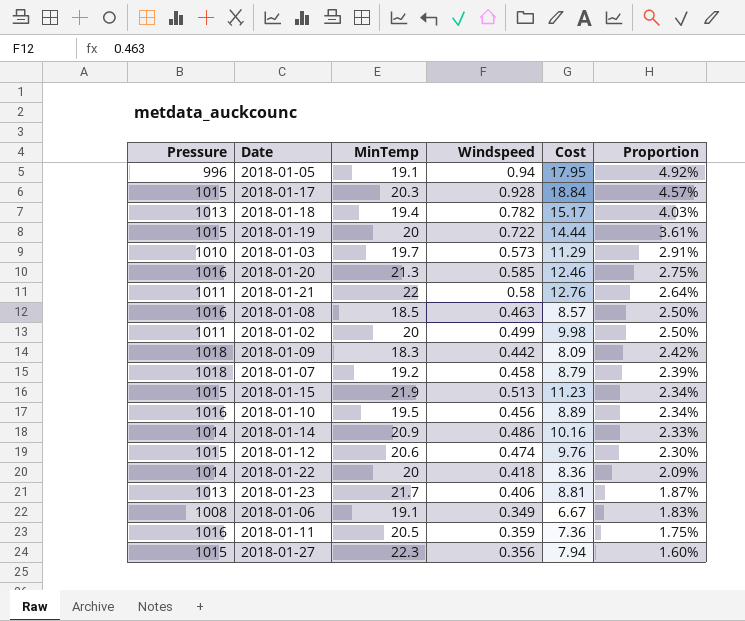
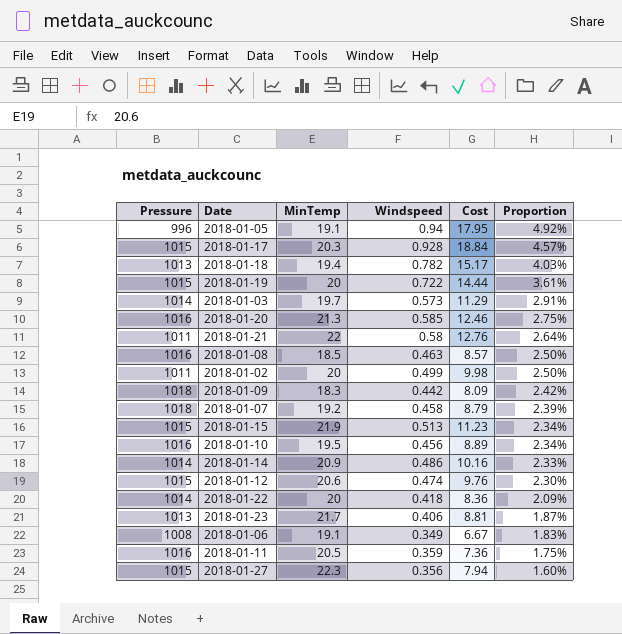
2018-01-03 | Pressure: 1010 -> 1014

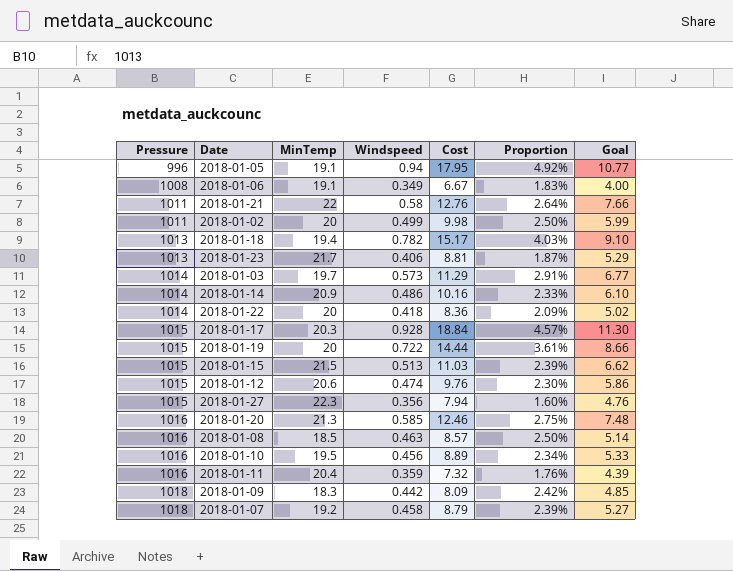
row order: Proportion descending -> Pressure ascending
column Goal | formula: none -> [Cost] * 0.6
2018-01-15 | MinTemp: 21.9 -> 21.5
2018-01-15 | Cost: 11.23 -> 11.03
2018-01-15 | Proportion: 2.34% -> 2.39%
2018-01-11 | MinTemp: 20.5 -> 20.4
2018-01-11 | Cost: 7.36 -> 7.32
2018-01-11 | Proportion: 1.75% -> 1.76%

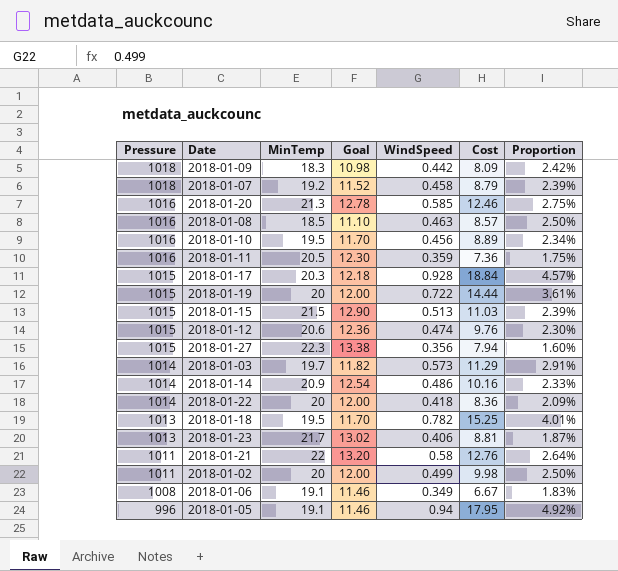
row order: Pressure ascending -> Pressure descending
column Goal | formula: [Cost] * 0.6 -> [MinTemp] * 0.6
column Goal | position: 7 -> 4
column name: Windspeed -> WindSpeed
2018-01-11 | MinTemp: 20.4 -> 20.5
2018-01-11 | Cost: 7.32 -> 7.36
2018-01-11 | Proportion: 1.76% -> 1.75%
2018-01-18 | MinTemp: 19.4 -> 19.5
2018-01-18 | Cost: 15.17 -> 15.25
2018-01-18 | Proportion: 4.03% -> 4.01%

